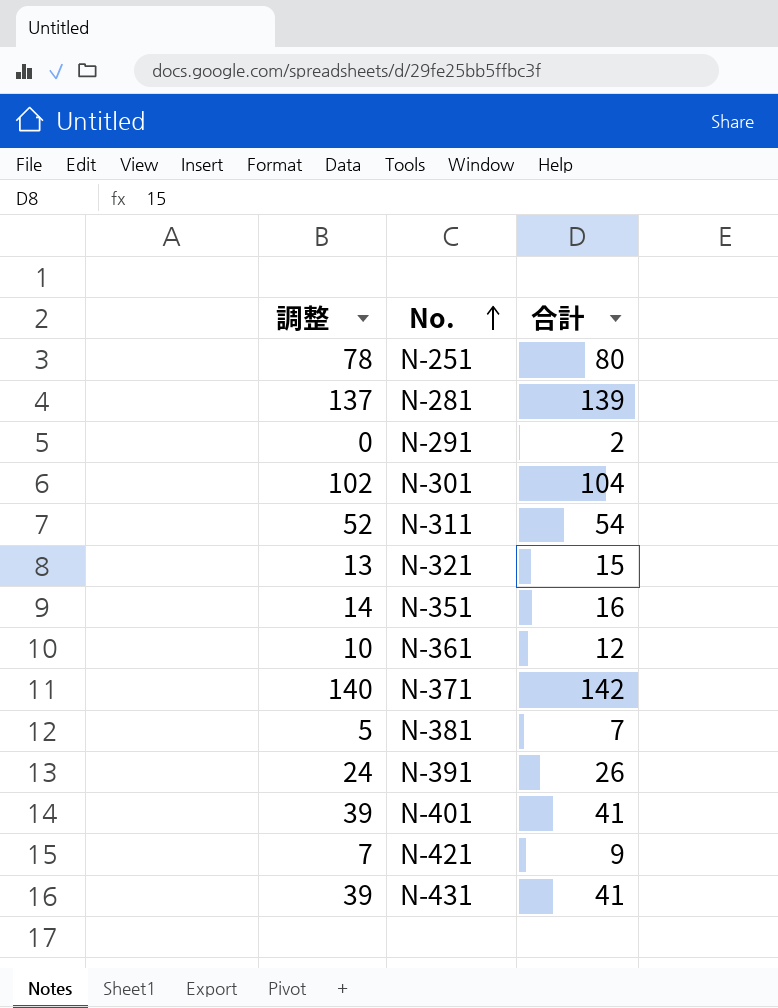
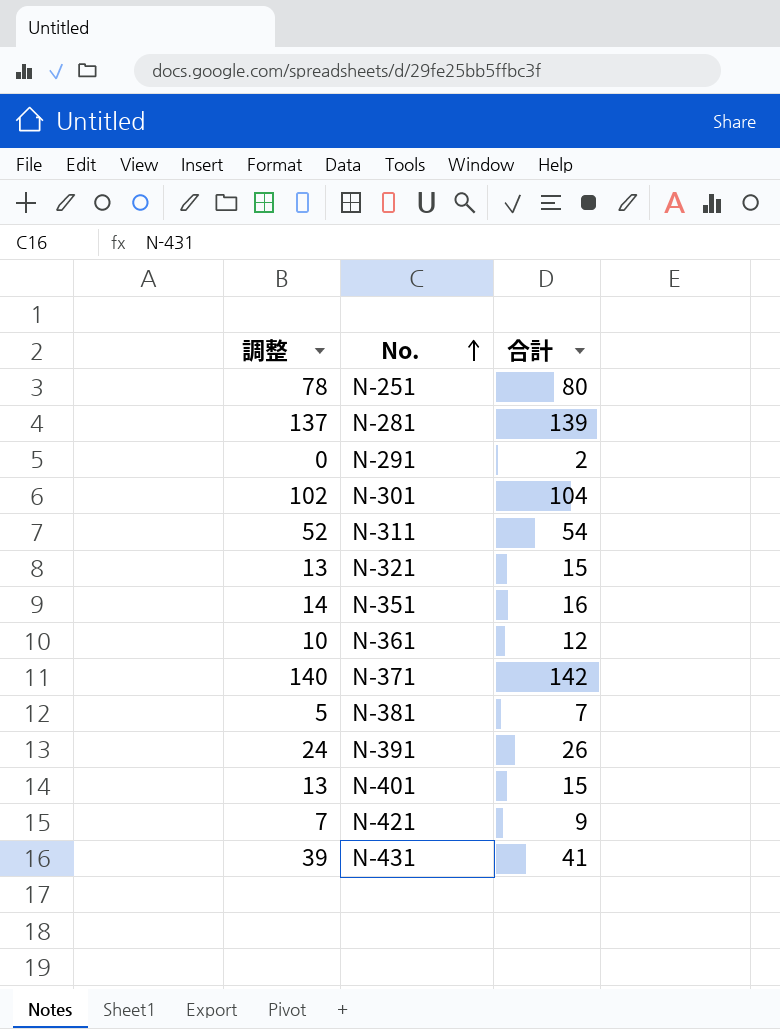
N-401 | 調整: 39 -> 13
N-401 | 合計: 41 -> 15

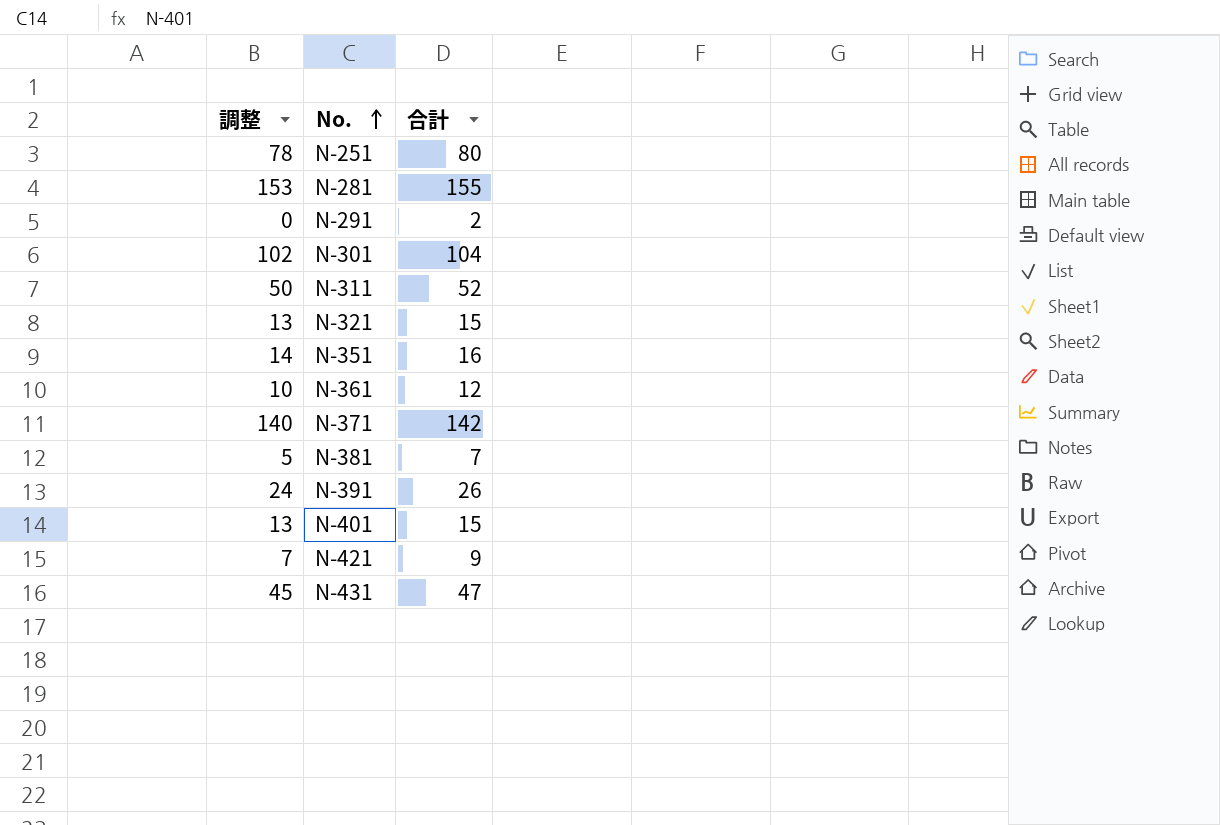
N-281 | 調整: 137 -> 153
N-281 | 合計: 139 -> 155
N-311 | 調整: 52 -> 50
N-311 | 合計: 54 -> 52
N-431 | 調整: 39 -> 45
N-431 | 合計: 41 -> 47

